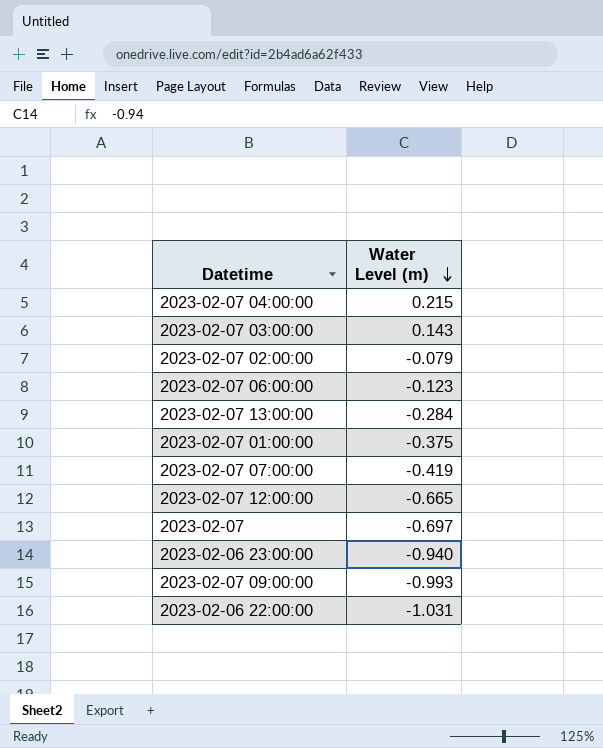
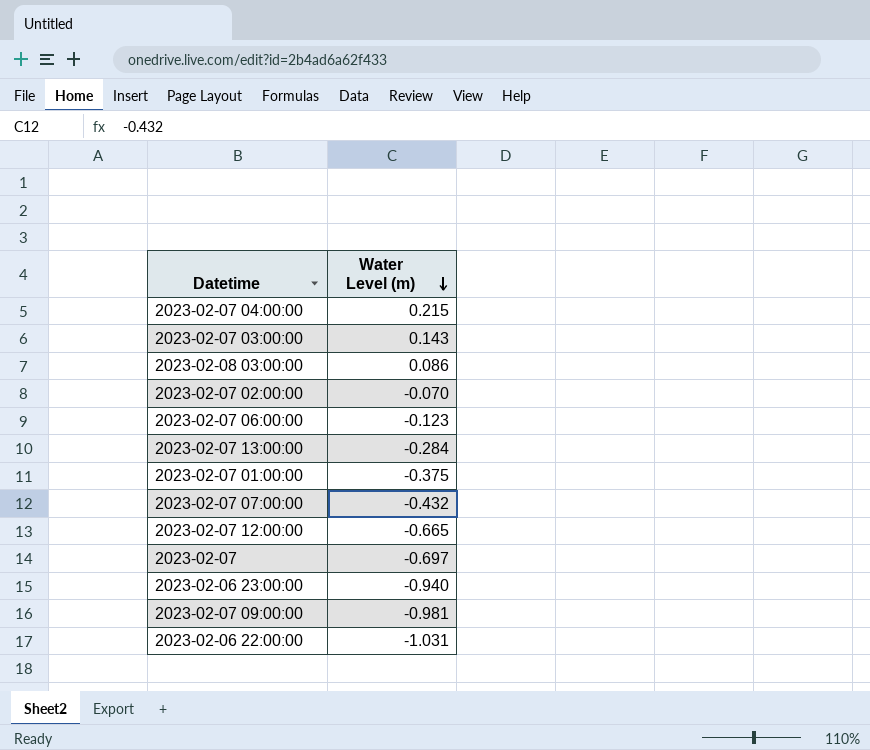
row 2023-02-08 03:00:00: none -> 0.086
2023-02-07 02:00:00 | Water Level (m): -0.079 -> -0.070
2023-02-07 07:00:00 | Water Level (m): -0.419 -> -0.432
2023-02-07 09:00:00 | Water Level (m): -0.993 -> -0.981

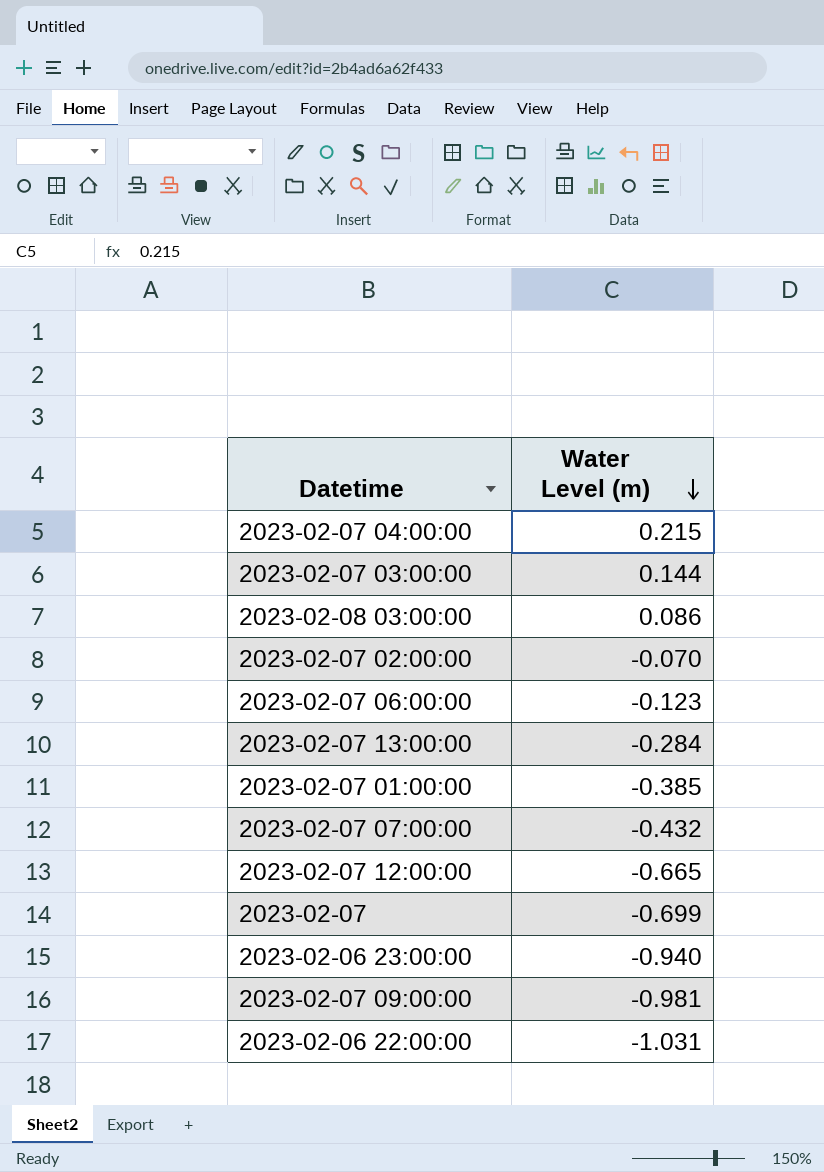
2023-02-07 03:00:00 | Water Level (m): 0.143 -> 0.144
2023-02-07 01:00:00 | Water Level (m): -0.375 -> -0.385
2023-02-07 | Water Level (m): -0.697 -> -0.699

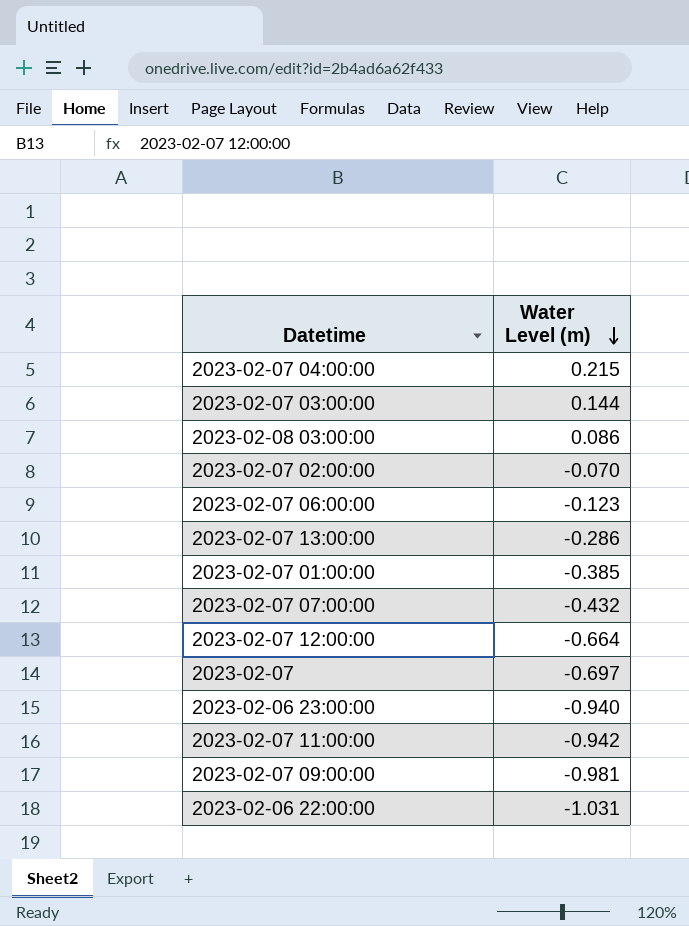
2023-02-07 13:00:00 | Water Level (m): -0.284 -> -0.286
2023-02-07 12:00:00 | Water Level (m): -0.665 -> -0.664
2023-02-07 | Water Level (m): -0.699 -> -0.697
row 2023-02-07 11:00:00: none -> -0.942

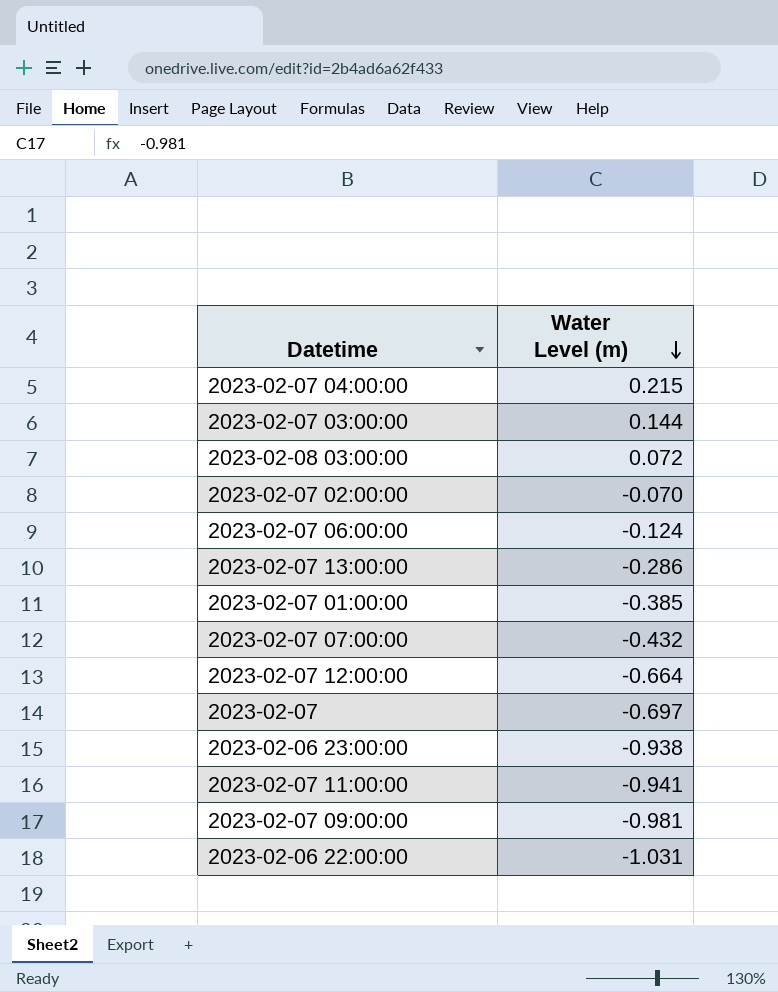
2023-02-08 03:00:00 | Water Level (m): 0.086 -> 0.072
2023-02-07 06:00:00 | Water Level (m): -0.123 -> -0.124
2023-02-06 23:00:00 | Water Level (m): -0.940 -> -0.938
2023-02-07 11:00:00 | Water Level (m): -0.942 -> -0.941

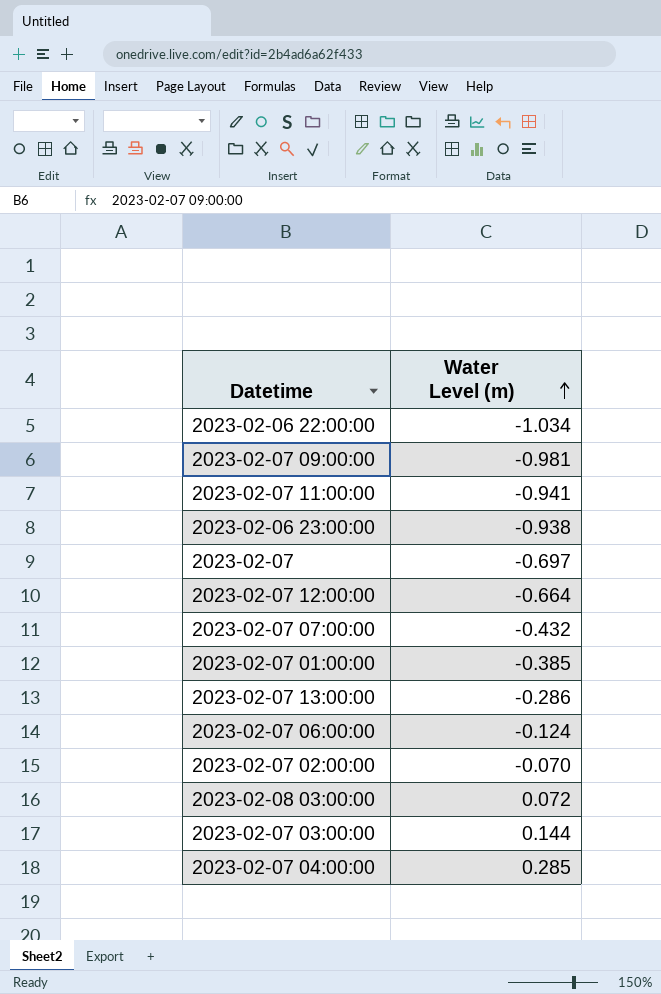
row order: Water Level (m) descending -> Water Level (m) ascending
2023-02-06 22:00:00 | Water Level (m): -1.031 -> -1.034
2023-02-07 04:00:00 | Water Level (m): 0.215 -> 0.285

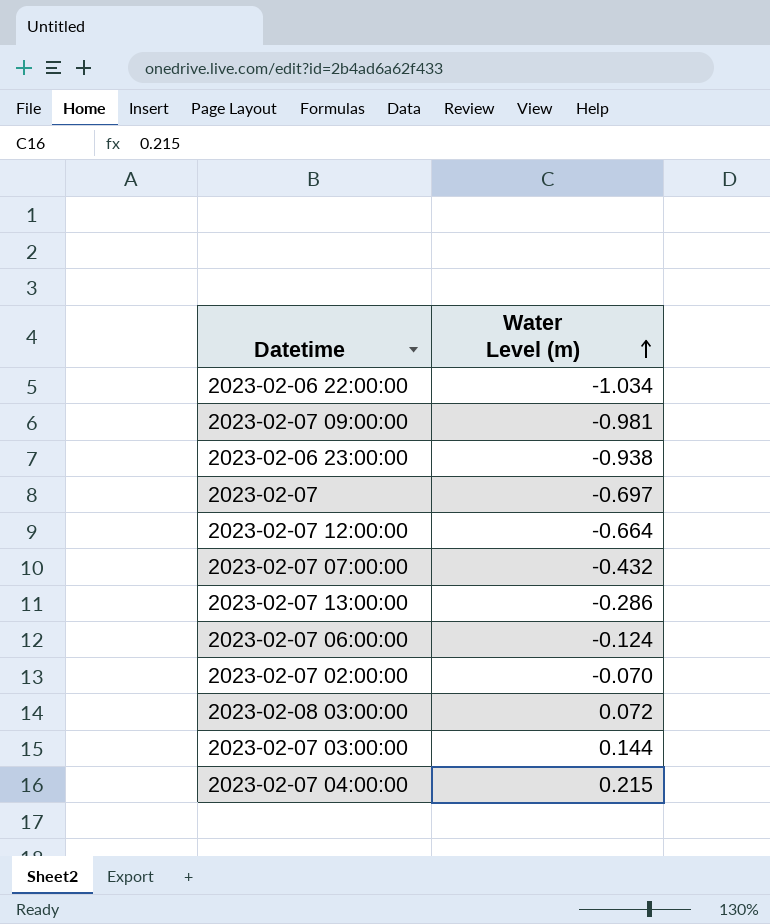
row 2023-02-07 11:00:00: -0.941 -> none
row 2023-02-07 01:00:00: -0.385 -> none
2023-02-07 04:00:00 | Water Level (m): 0.285 -> 0.215

